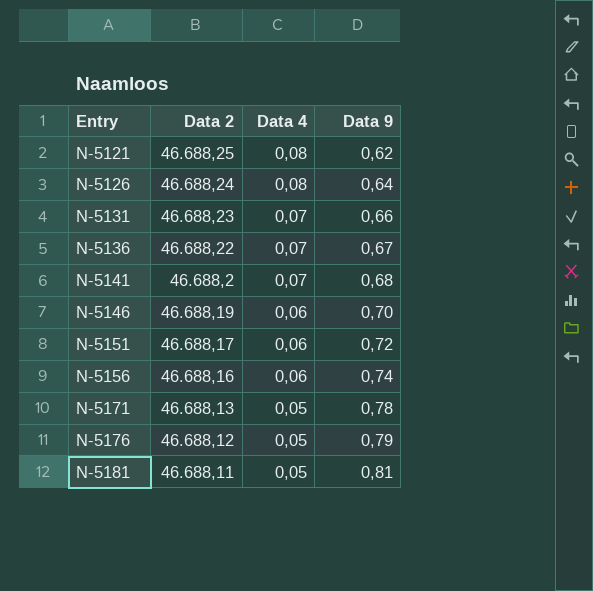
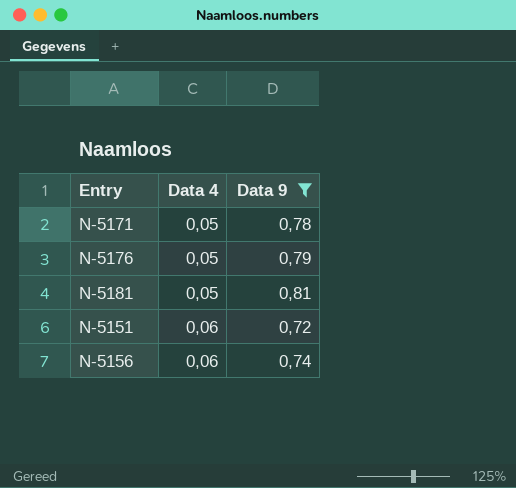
filter: none -> Data 9 >= 0,72
row order: Entry ascending -> Data 4 ascending
column Data 2 | position: 2 -> none

